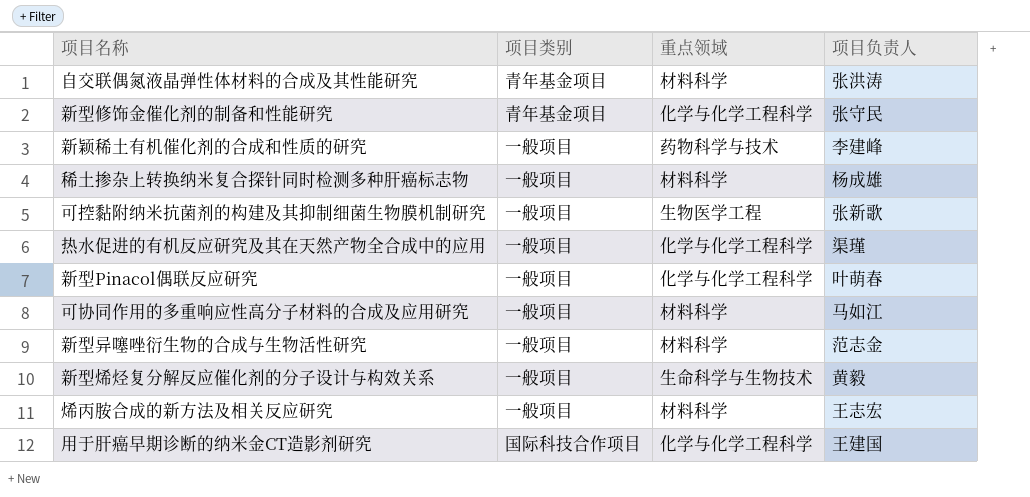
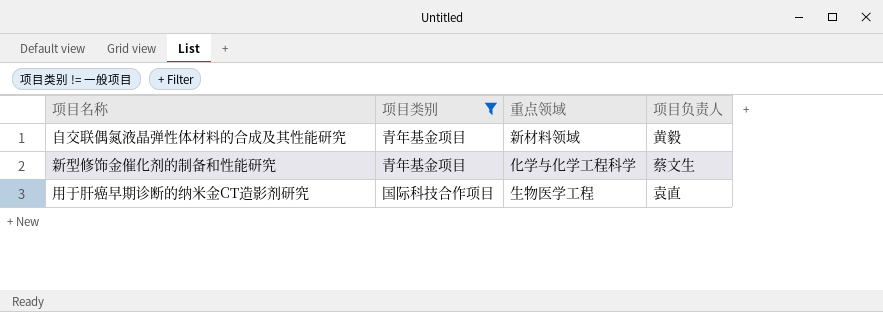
filter: none -> 项目类别 != 一般项目
自交联偶氮液晶弹性体材料的合成及其性能研究 | 重点领域: 材料科学 -> 新材料领域
自交联偶氮液晶弹性体材料的合成及其性能研究 | 项目负责人: 张洪涛 -> 黄毅
新型修饰金催化剂的制备和性能研究 | 项目负责人: 张守民 -> 蔡文生
用于肝癌早期诊断的纳米金CT造影剂研究 | 重点领域: 化学与化学工程科学 -> 生物医学工程
用于肝癌早期诊断的纳米金CT造影剂研究 | 项目负责人: 王建国 -> 袁直

